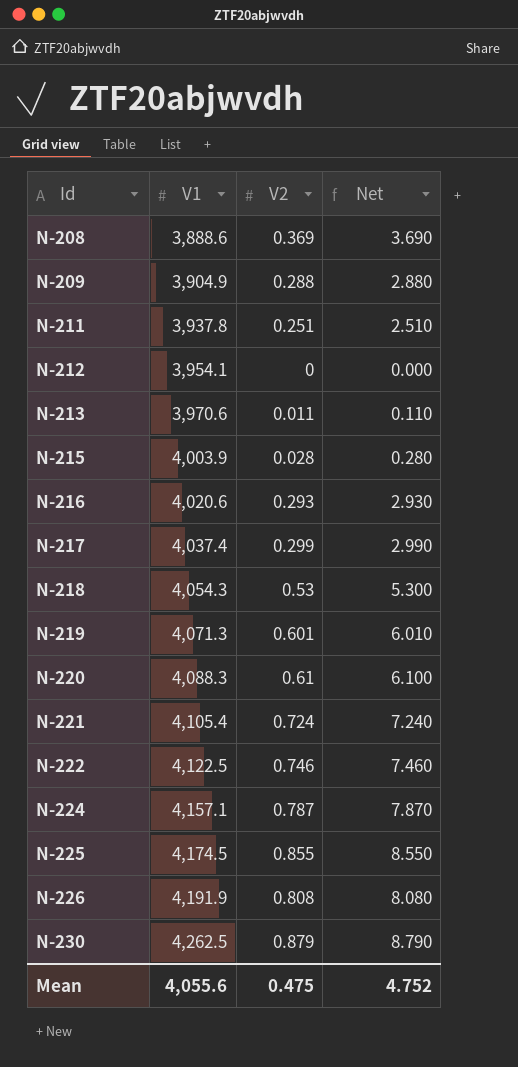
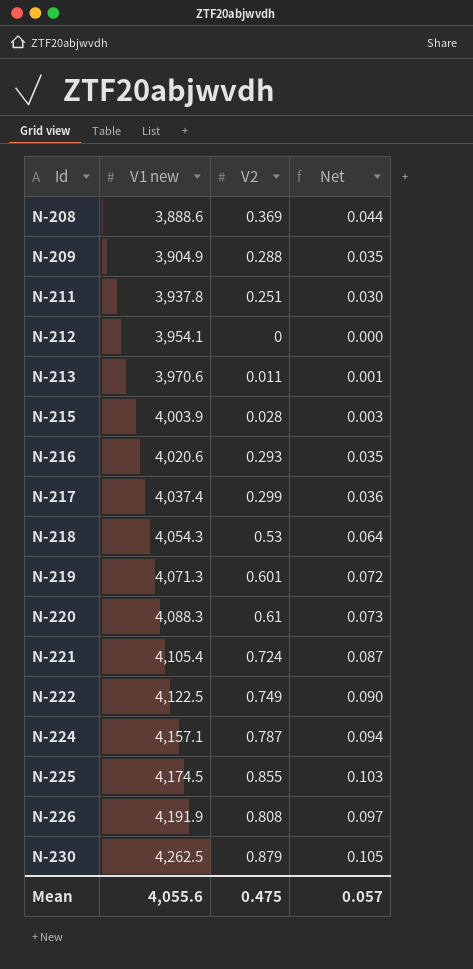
column name: V1 -> V1 new
column Net | formula: [V2] * 10 -> [V2] * 0.12
N-222 | V2: 0.746 -> 0.749
Mean | Net: 4.752 -> 0.057

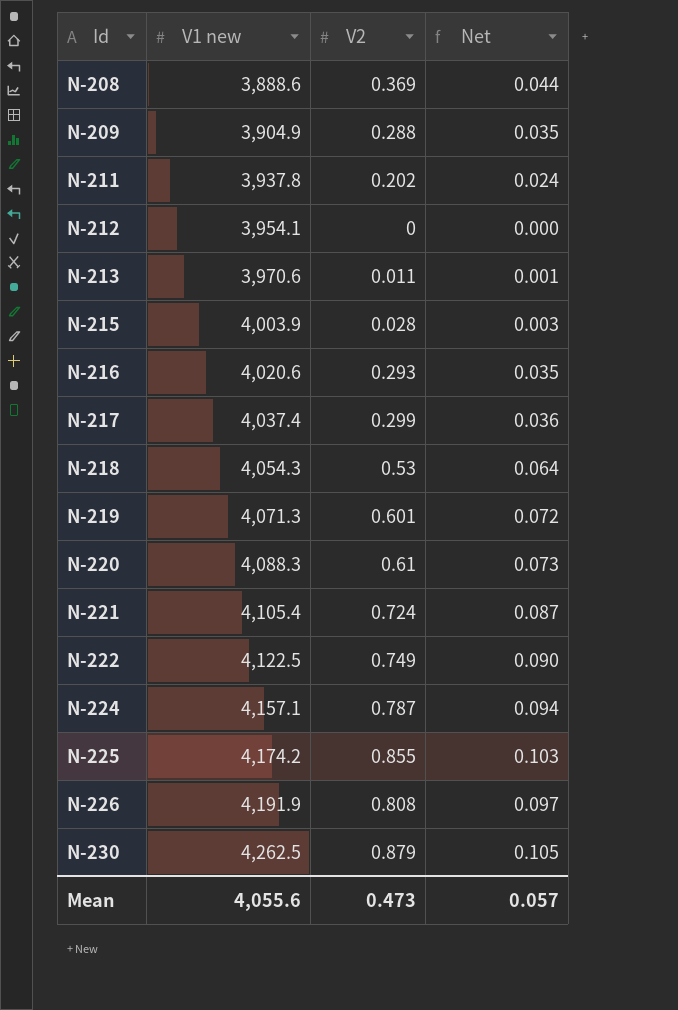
N-211 | V2: 0.251 -> 0.202
N-211 | Net: 0.030 -> 0.024
N-225 | V1 new: 4,174.5 -> 4,174.2
Mean | V2: 0.475 -> 0.473

